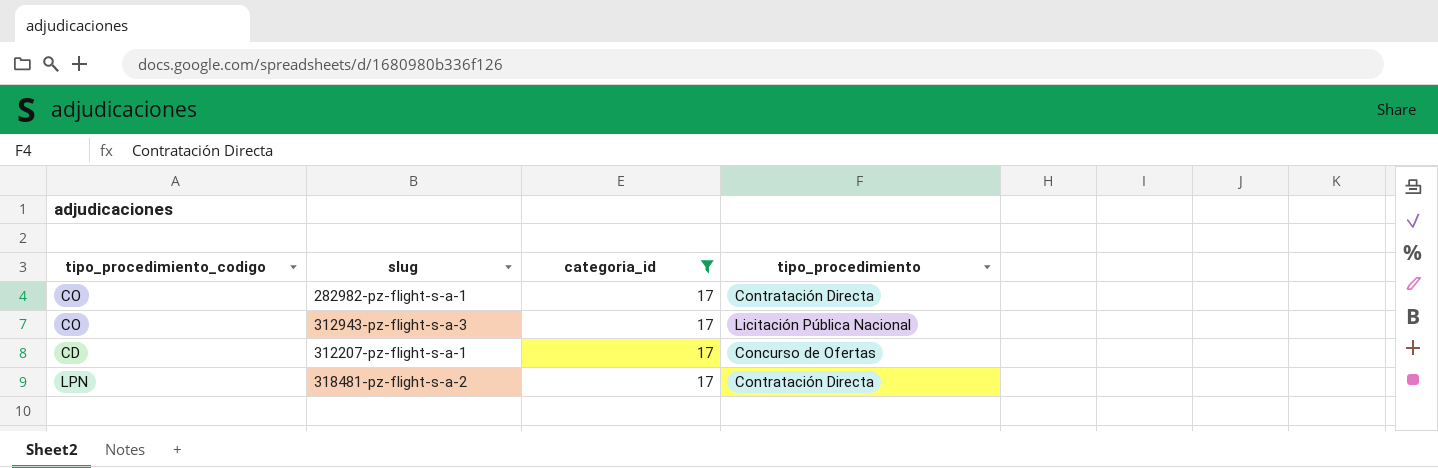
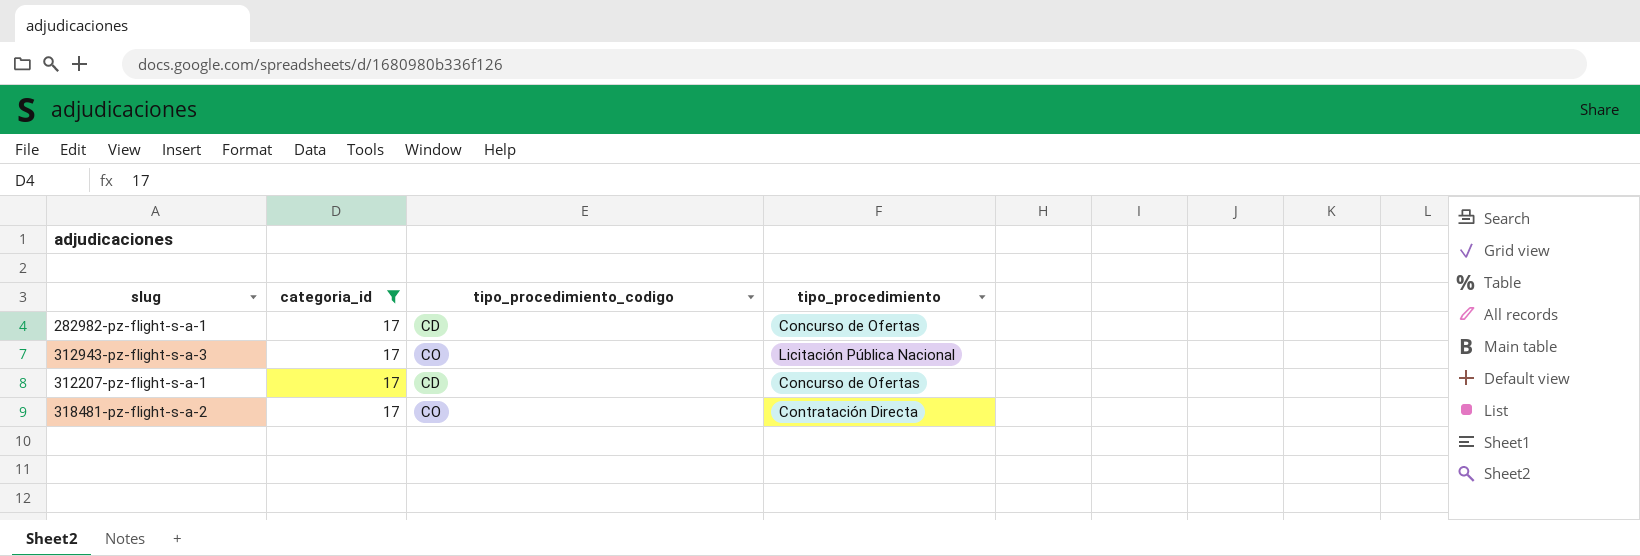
column tipo_procedimiento_codigo | position: 1 -> 3
282982-pz-flight-s-a-1 | tipo_procedimiento_codigo: CO -> CD
282982-pz-flight-s-a-1 | tipo_procedimiento: Contratación Directa -> Concurso de Ofertas
318481-pz-flight-s-a-2 | tipo_procedimiento_codigo: LPN -> CO

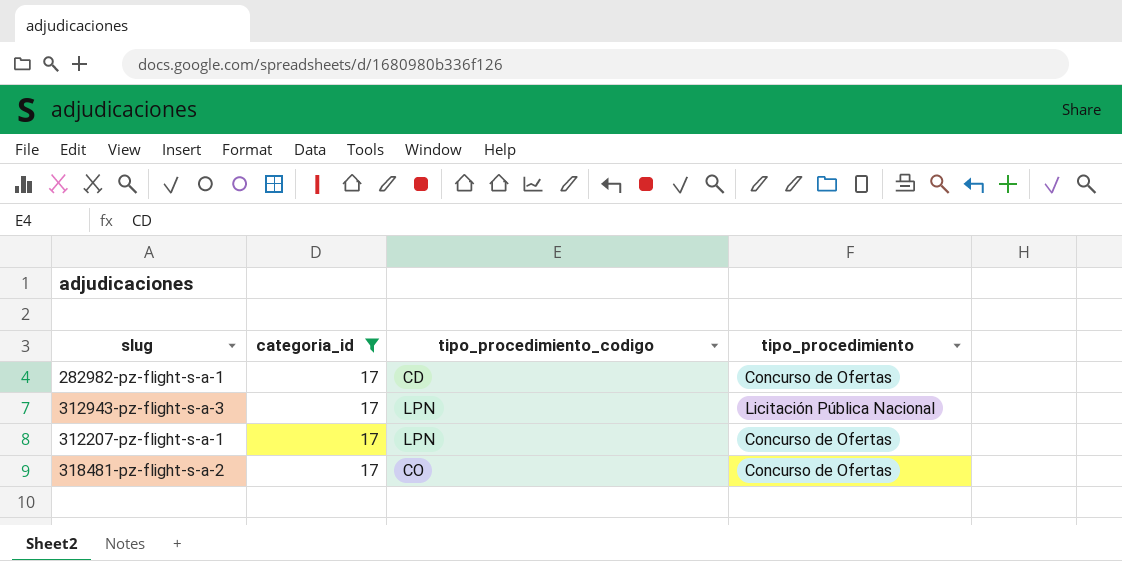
312943-pz-flight-s-a-3 | tipo_procedimiento_codigo: CO -> LPN
312207-pz-flight-s-a-1 | tipo_procedimiento_codigo: CD -> LPN
318481-pz-flight-s-a-2 | tipo_procedimiento: Contratación Directa -> Concurso de Ofertas

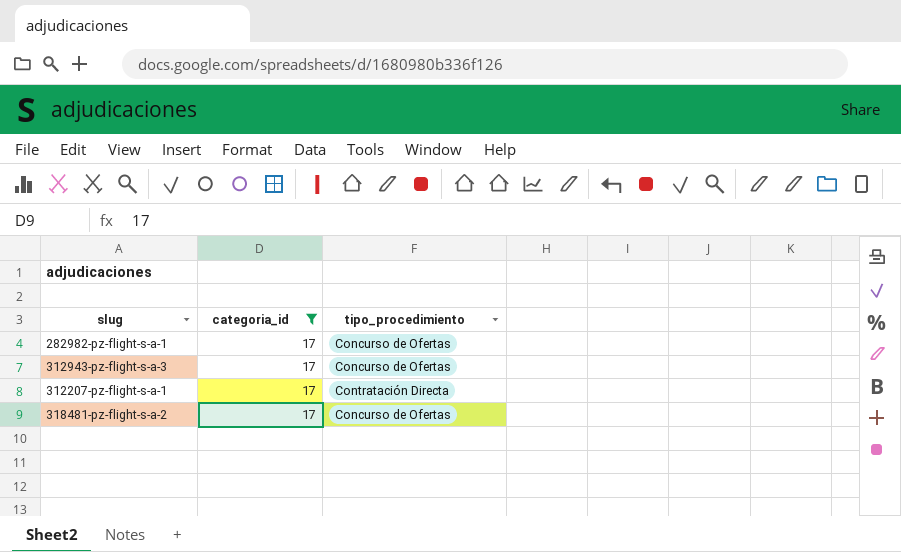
column tipo_procedimiento_codigo | position: 3 -> none
312943-pz-flight-s-a-3 | tipo_procedimiento: Licitación Pública Nacional -> Concurso de Ofertas
312207-pz-flight-s-a-1 | tipo_procedimiento: Concurso de Ofertas -> Contratación Directa

